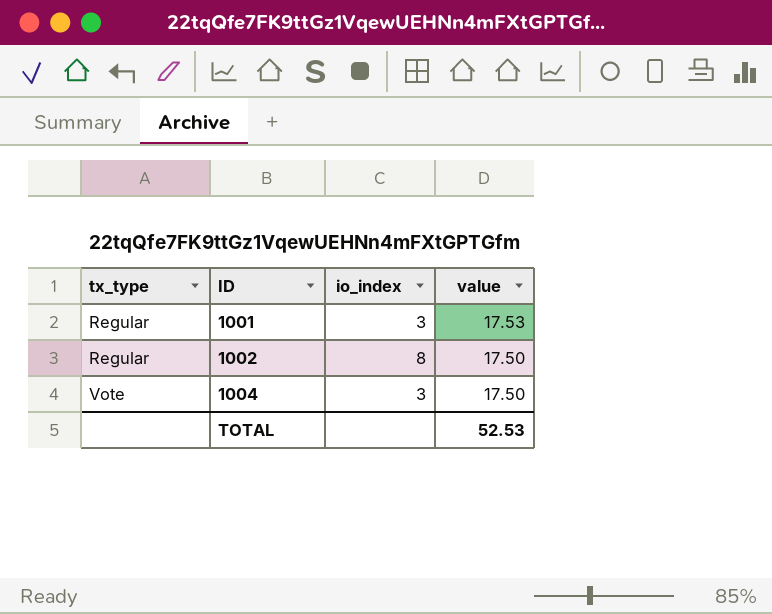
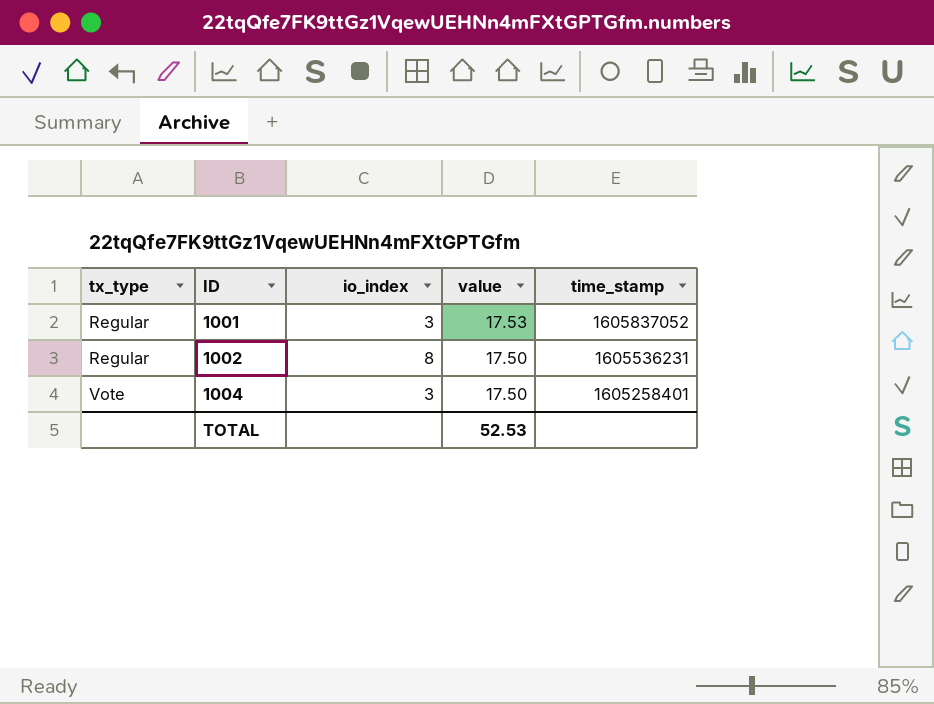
column time_stamp | position: none -> 5

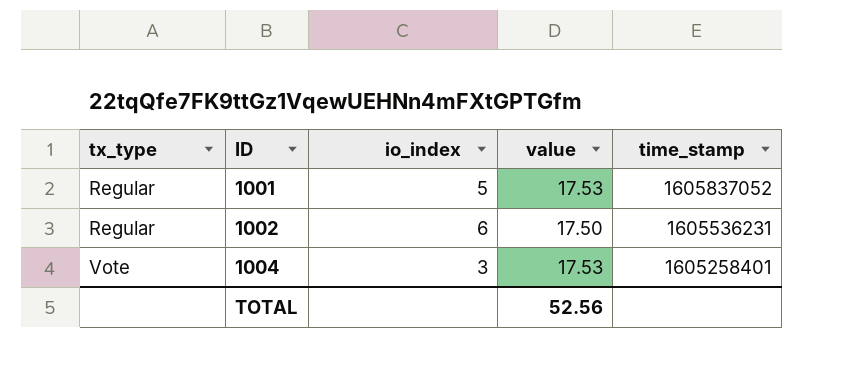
1001 | io_index: 3 -> 5
1002 | io_index: 8 -> 6
1004 | value: 17.50 -> 17.53
TOTAL | value: 52.53 -> 52.56

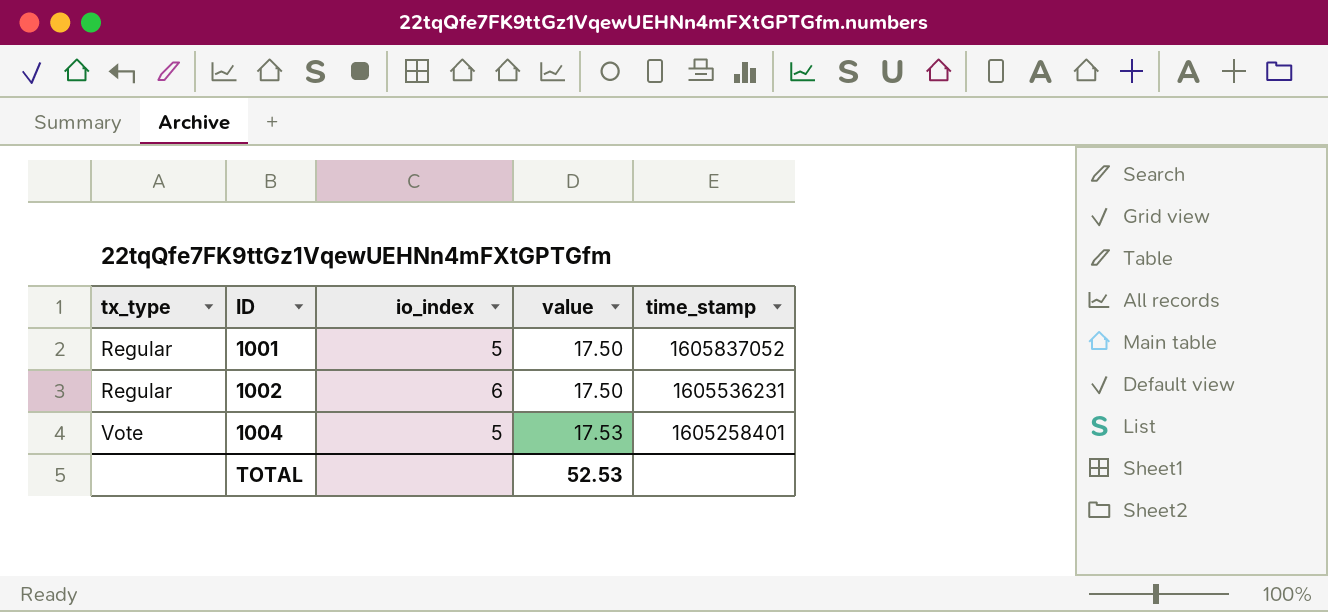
1001 | value: 17.53 -> 17.50
1004 | io_index: 3 -> 5
TOTAL | value: 52.56 -> 52.53

